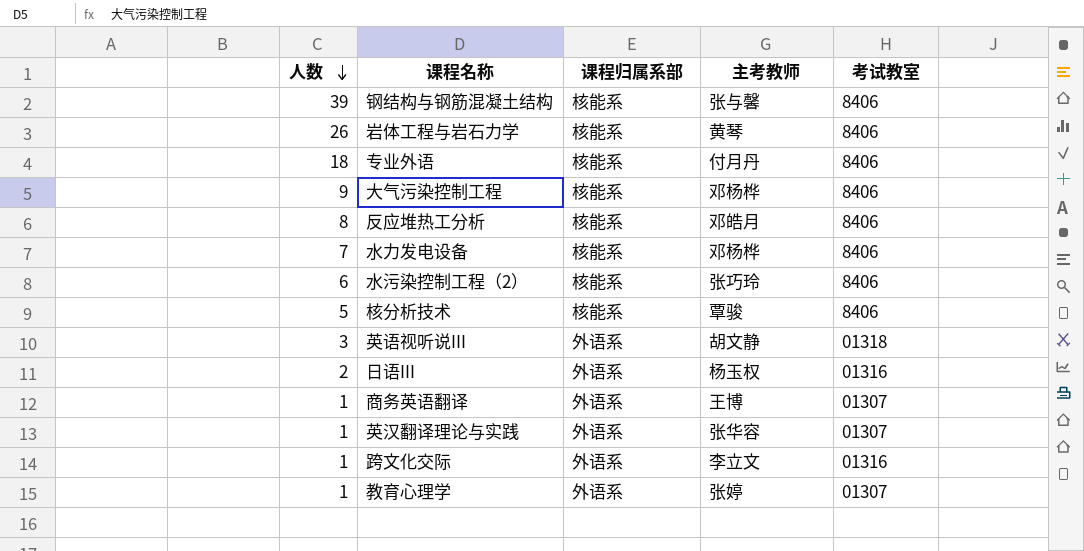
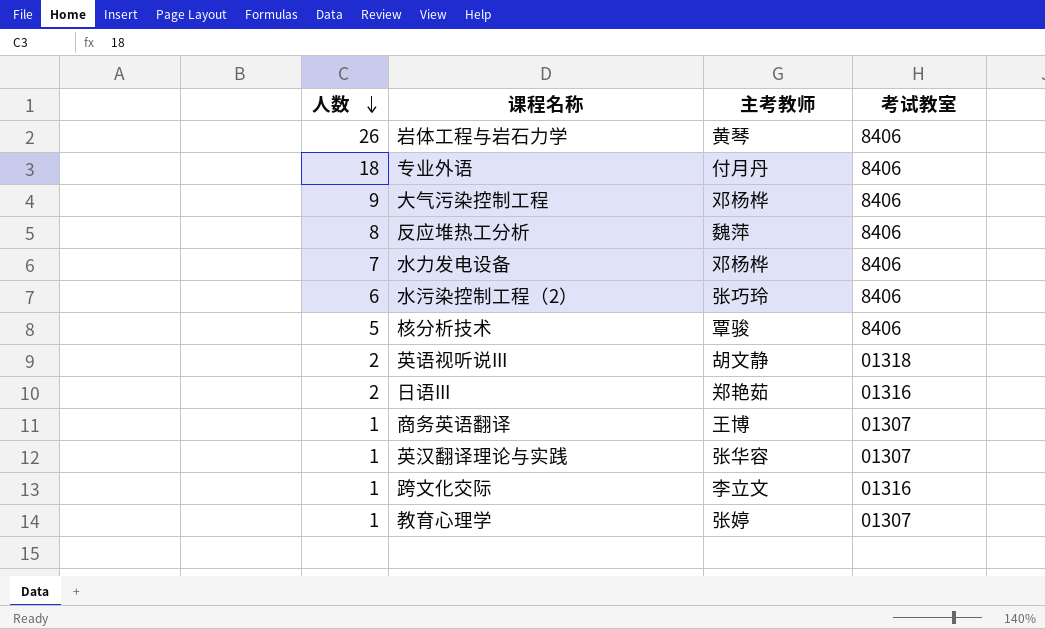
column 课程归属系部 | position: 3 -> none
row 钢结构与钢筋混凝土结构: 39 | 核能系 | 张与馨 | 8406 -> none
反应堆热工分析 | 主考教师: 邓皓月 -> 魏萍
英语视听说III | 人数: 3 -> 2
日语III | 主考教师: 杨玉权 -> 郑艳茹

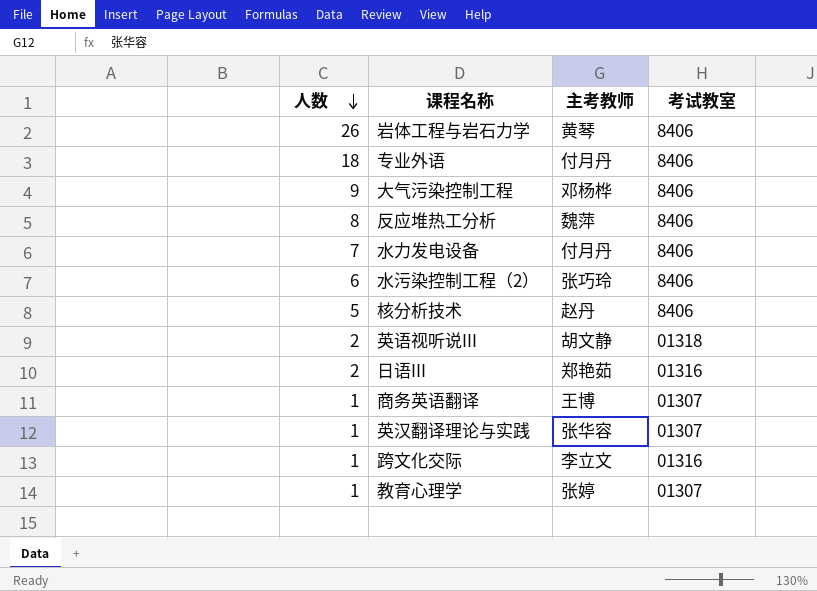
水力发电设备 | 主考教师: 邓杨桦 -> 付月丹
核分析技术 | 主考教师: 覃骏 -> 赵丹

